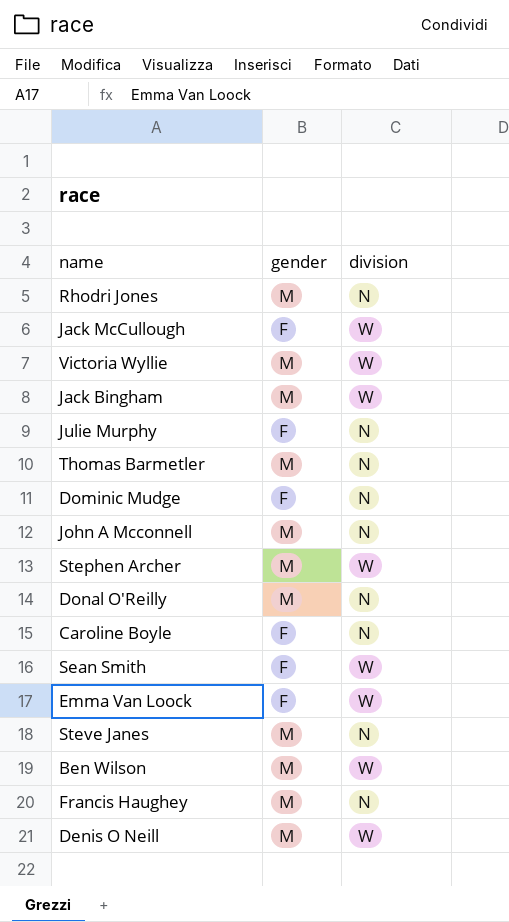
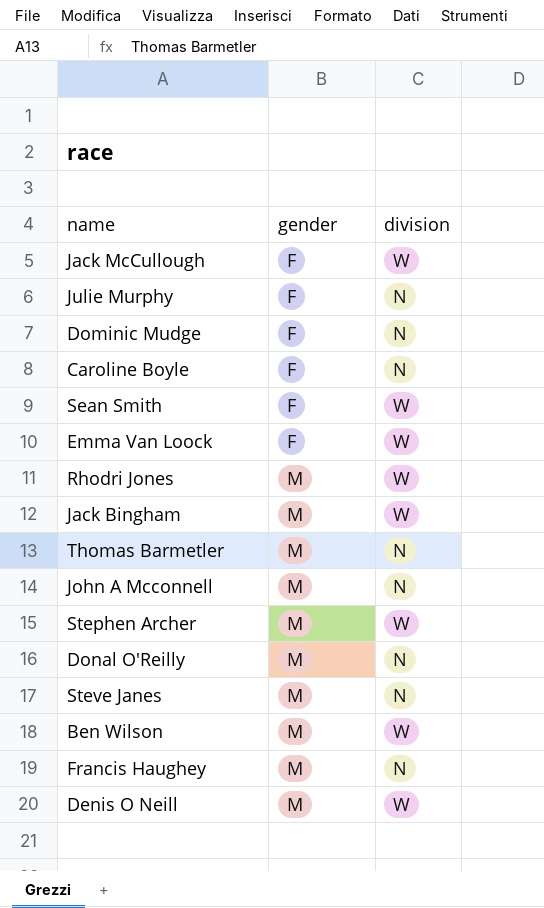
row order: none -> gender ascending
row Victoria Wyllie: M | W -> none
Rhodri Jones | division: N -> W

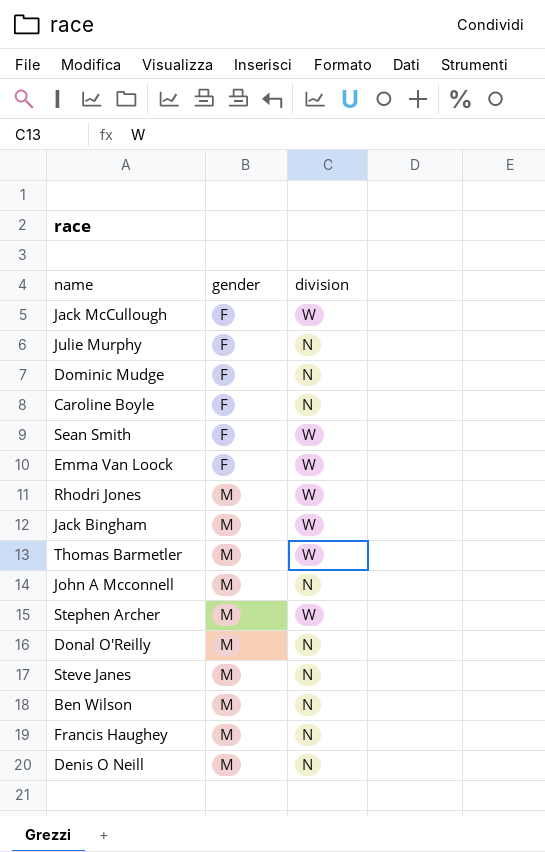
Thomas Barmetler | division: N -> W
Ben Wilson | division: W -> N
Denis O Neill | division: W -> N

